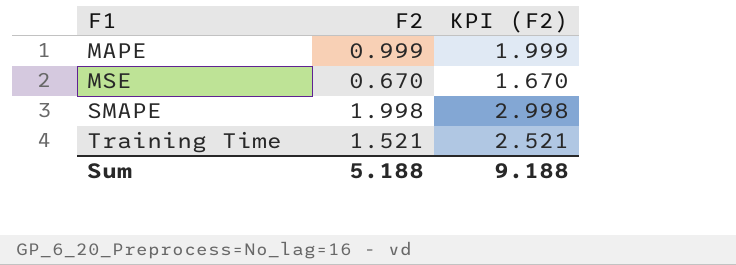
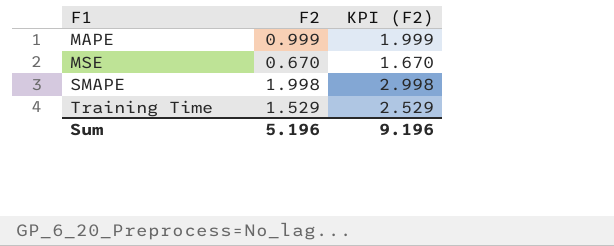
Training Time | F2: 1.521 -> 1.529
Training Time | KPI (F2): 2.521 -> 2.529
Sum | F2: 5.188 -> 5.196
Sum | KPI (F2): 9.188 -> 9.196

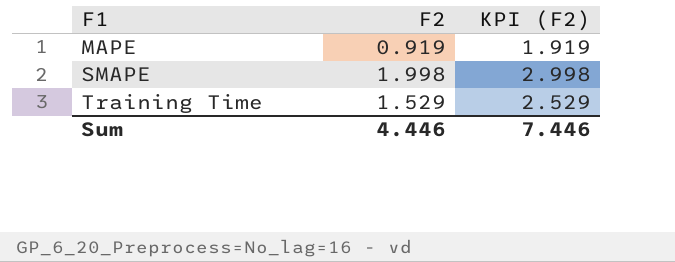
row MSE: 0.670 | 1.670 -> none
MAPE | F2: 0.999 -> 0.919
MAPE | KPI (F2): 1.999 -> 1.919
Sum | F2: 5.196 -> 4.446
Sum | KPI (F2): 9.196 -> 7.446

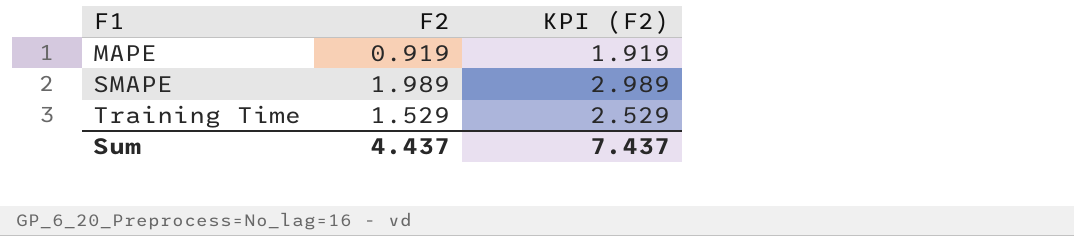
SMAPE | F2: 1.998 -> 1.989
SMAPE | KPI (F2): 2.998 -> 2.989
Sum | F2: 4.446 -> 4.437
Sum | KPI (F2): 7.446 -> 7.437

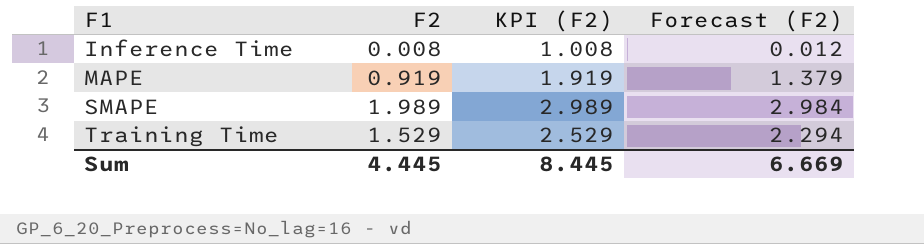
column Forecast (F2) | formula: none -> [F2] * 1.5
row Inference Time: none -> 0.008 | 1.008 | 0.012
Sum | F2: 4.437 -> 4.445
Sum | KPI (F2): 7.437 -> 8.445

